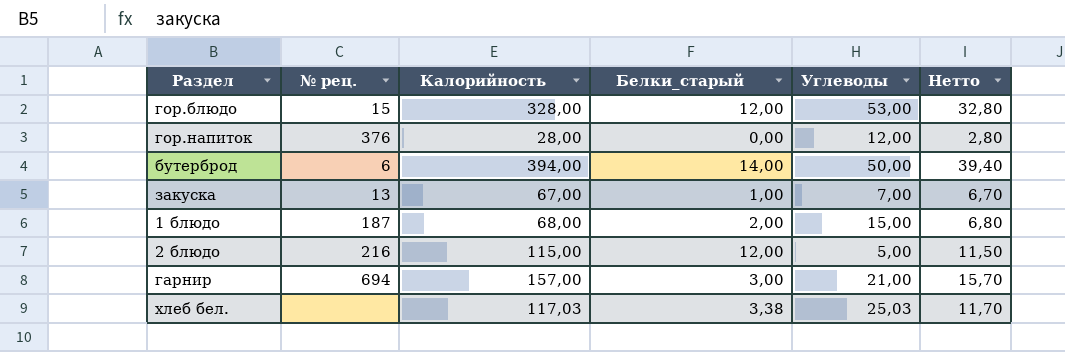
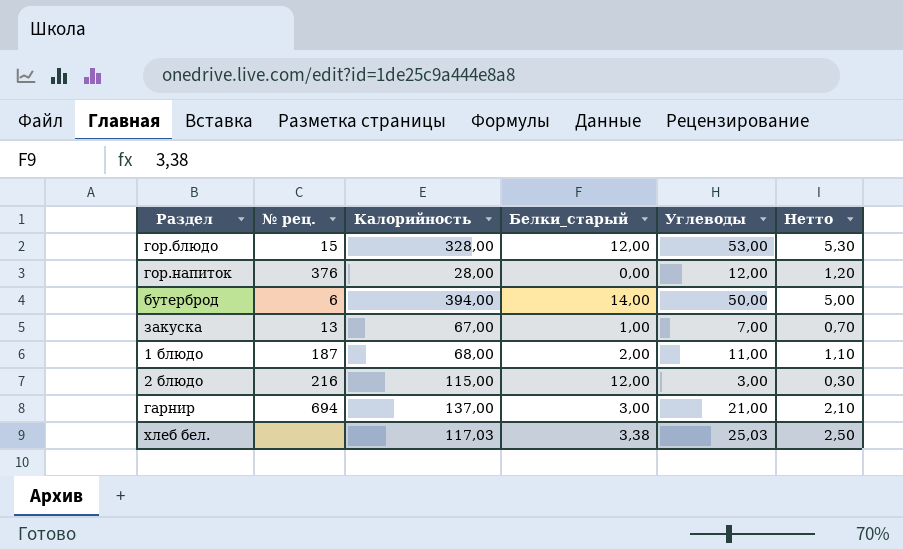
column Нетто | formula: [Калорийность] * 0,1 -> [Углеводы] * 0,1
1 блюдо | Углеводы: 15,00 -> 11,00
2 блюдо | Углеводы: 5,00 -> 3,00
гарнир | Калорийность: 157,00 -> 137,00

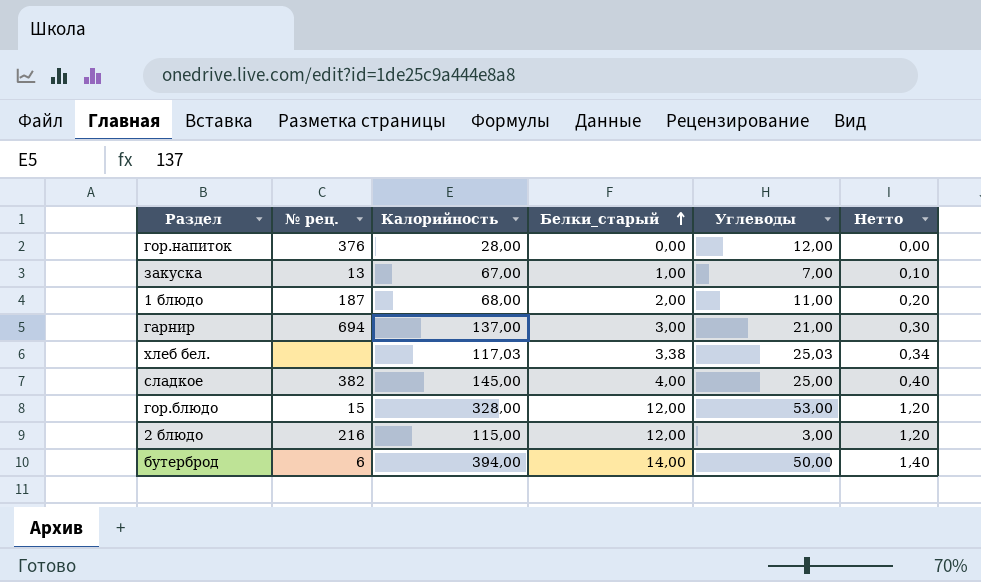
row order: none -> Белки_старый ascending
column Нетто | formula: [Углеводы] * 0,1 -> [Белки_старый] * 0,1
row сладкое: none -> 382 | 145,00 | 4,00 | 25,00 | 0,40

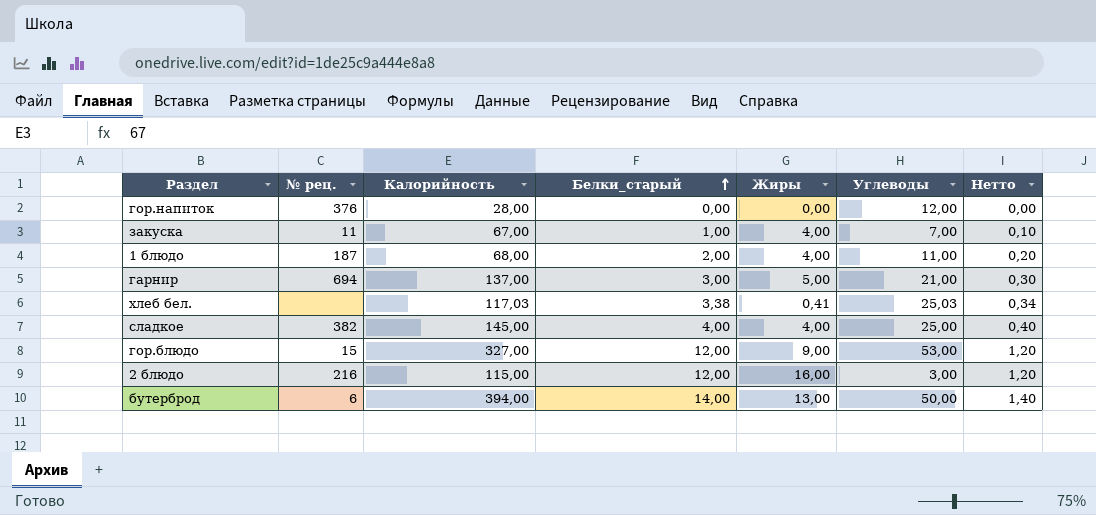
column Жиры | position: none -> 5
закуска | № рец.: 13 -> 11
гор.блюдо | Калорийность: 328,00 -> 327,00

